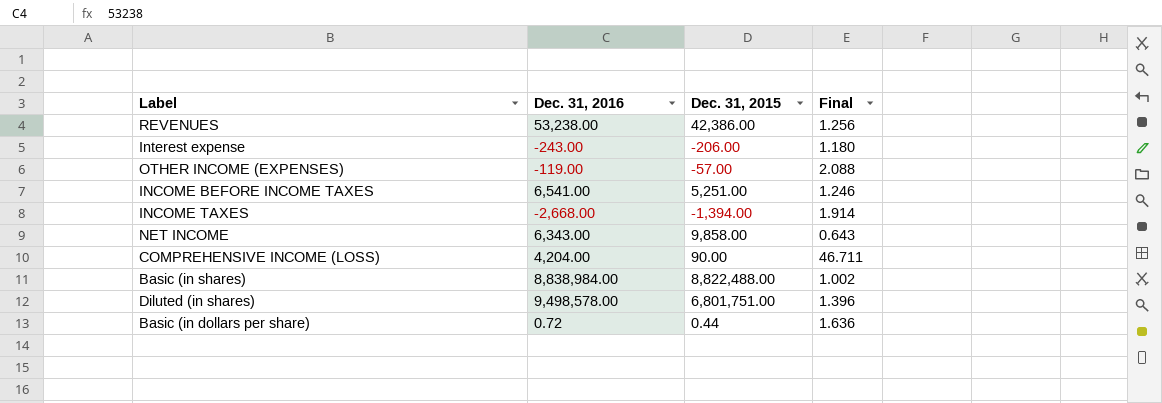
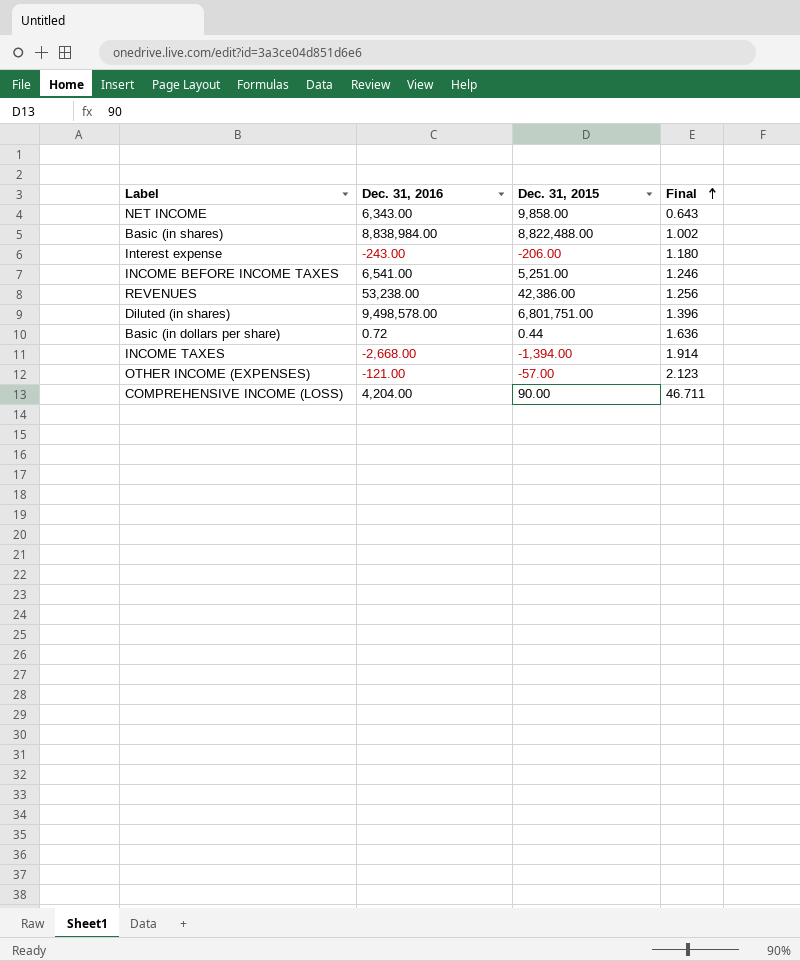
row order: none -> Final ascending
OTHER INCOME (EXPENSES) | Dec. 31, 2016: -119.00 -> -121.00
OTHER INCOME (EXPENSES) | Final: 2.088 -> 2.123

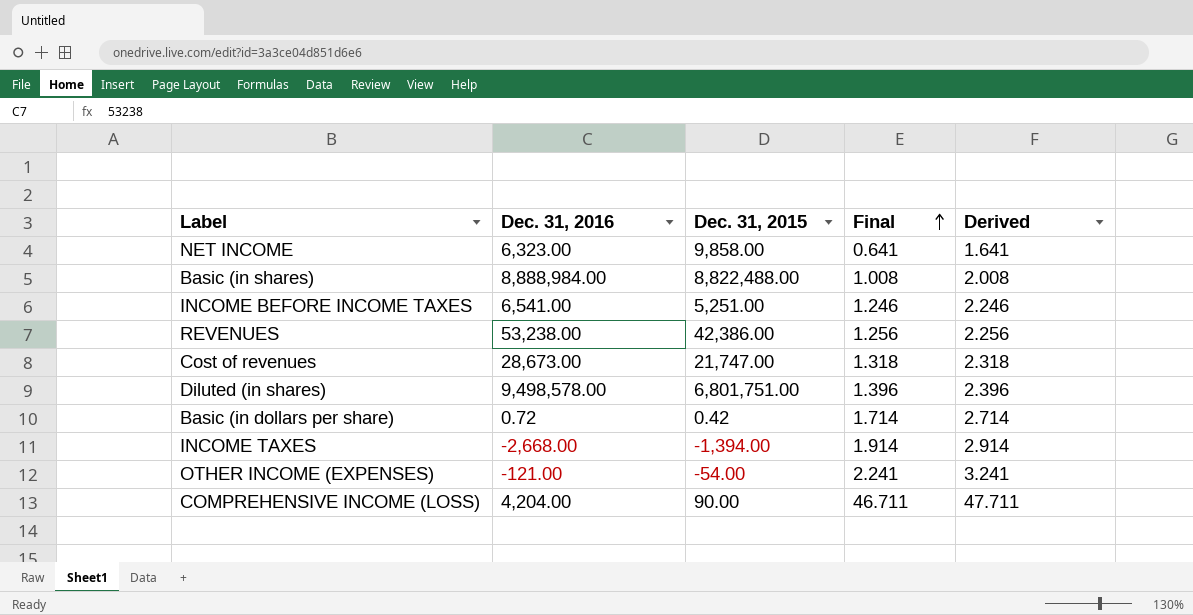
column Derived | formula: none -> [Final] + 1
row Interest expense: -243.00 | -206.00 | 1.180 -> none
NET INCOME | Dec. 31, 2016: 6,343.00 -> 6,323.00
NET INCOME | Final: 0.643 -> 0.641
Basic (in shares) | Dec. 31, 2016: 8,838,984.00 -> 8,888,984.00
Basic (in shares) | Final: 1.002 -> 1.008
row Cost of revenues: none -> 28,673.00 | 21,747.00 | 1.318 | 2.318
Basic (in dollars per share) | Dec. 31, 2015: 0.44 -> 0.42
Basic (in dollars per share) | Final: 1.636 -> 1.714
OTHER INCOME (EXPENSES) | Dec. 31, 2015: -57.00 -> -54.00
OTHER INCOME (EXPENSES) | Final: 2.123 -> 2.241

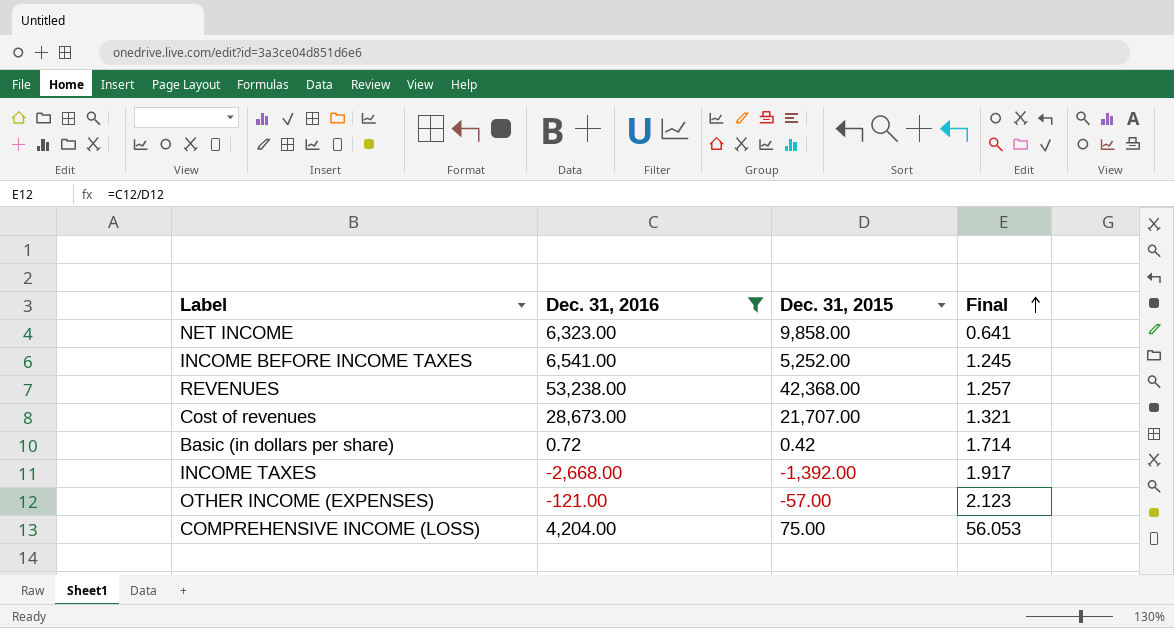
filter: none -> Dec. 31, 2016 <= 53,238.00
column Derived | formula: [Final] + 1 -> none
INCOME BEFORE INCOME TAXES | Dec. 31, 2015: 5,251.00 -> 5,252.00
INCOME BEFORE INCOME TAXES | Final: 1.246 -> 1.245
REVENUES | Dec. 31, 2015: 42,386.00 -> 42,368.00
REVENUES | Final: 1.256 -> 1.257
Cost of revenues | Dec. 31, 2015: 21,747.00 -> 21,707.00
Cost of revenues | Final: 1.318 -> 1.321
INCOME TAXES | Dec. 31, 2015: -1,394.00 -> -1,392.00
INCOME TAXES | Final: 1.914 -> 1.917
OTHER INCOME (EXPENSES) | Dec. 31, 2015: -54.00 -> -57.00
OTHER INCOME (EXPENSES) | Final: 2.241 -> 2.123
COMPREHENSIVE INCOME (LOSS) | Dec. 31, 2015: 90.00 -> 75.00
COMPREHENSIVE INCOME (LOSS) | Final: 46.711 -> 56.053

